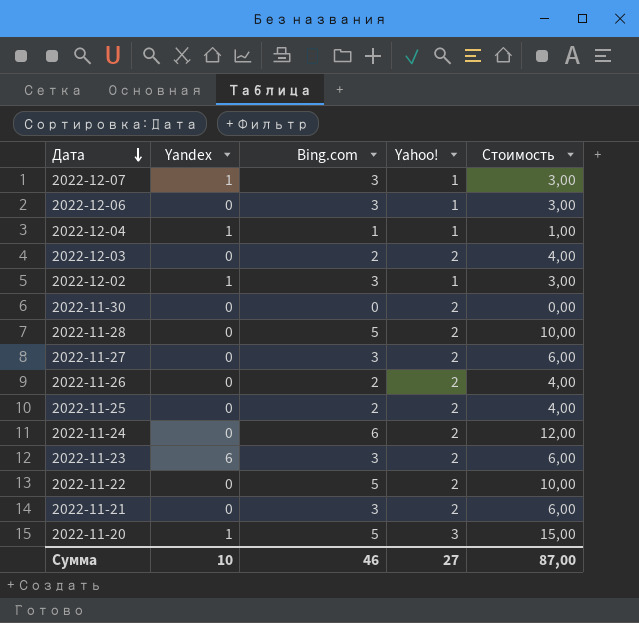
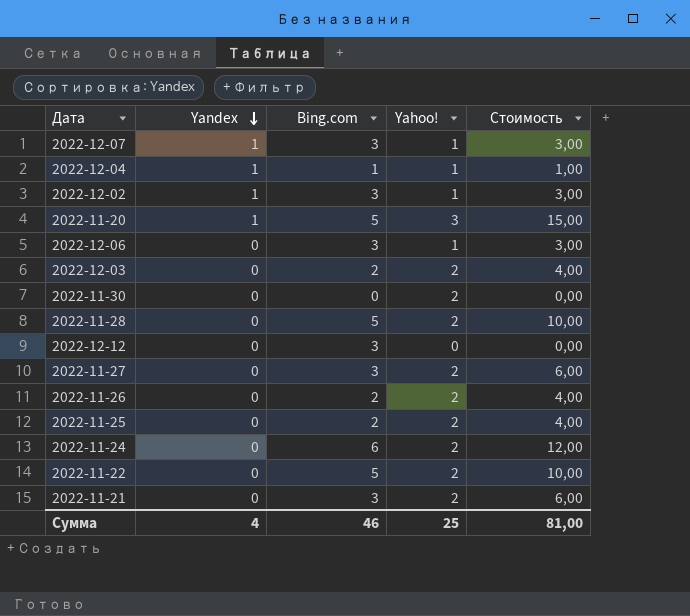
row order: Дата descending -> Yandex descending
row 2022-11-23: 6 | 3 | 2 | 6,00 -> none
row 2022-12-12: none -> 0 | 3 | 0 | 0,00
Сумма | Yandex: 10 -> 4
Сумма | Yahoo!: 27 -> 25
Сумма | Стоимость: 87,00 -> 81,00

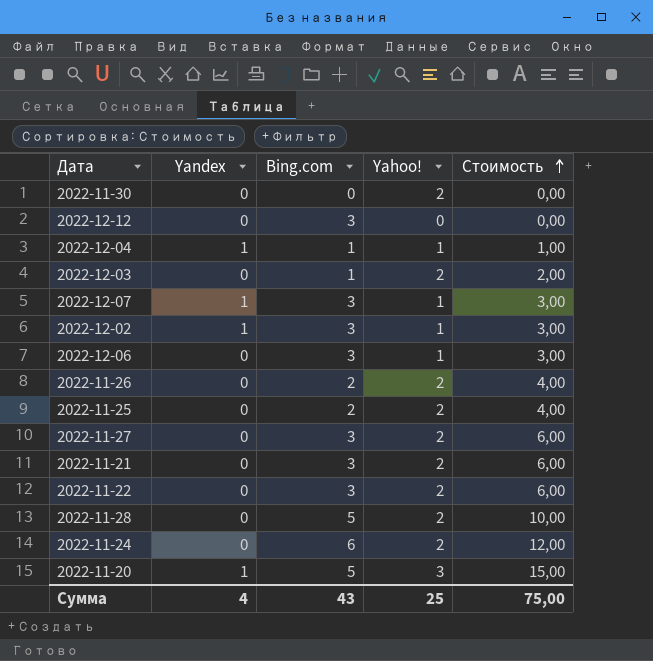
row order: Yandex descending -> Стоимость ascending
2022-12-03 | Bing.com: 2 -> 1
2022-12-03 | Стоимость: 4,00 -> 2,00
2022-11-22 | Bing.com: 5 -> 3
2022-11-22 | Стоимость: 10,00 -> 6,00
Сумма | Bing.com: 46 -> 43
Сумма | Стоимость: 81,00 -> 75,00

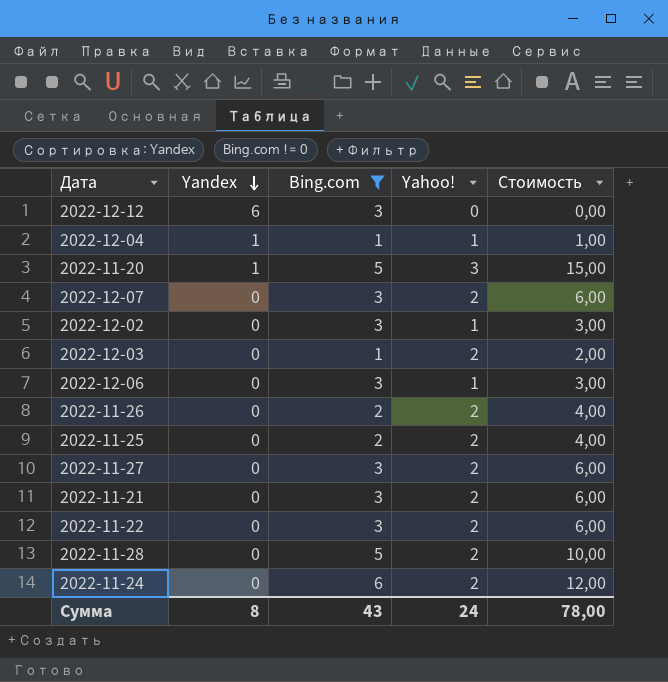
filter: none -> Bing.com != 0
row order: Стоимость ascending -> Yandex descending
2022-12-12 | Yandex: 0 -> 6
2022-12-07 | Yandex: 1 -> 0
2022-12-07 | Yahoo!: 1 -> 2
2022-12-07 | Стоимость: 3,00 -> 6,00
2022-12-02 | Yandex: 1 -> 0
Сумма | Yandex: 4 -> 8
Сумма | Yahoo!: 25 -> 24
Сумма | Стоимость: 75,00 -> 78,00

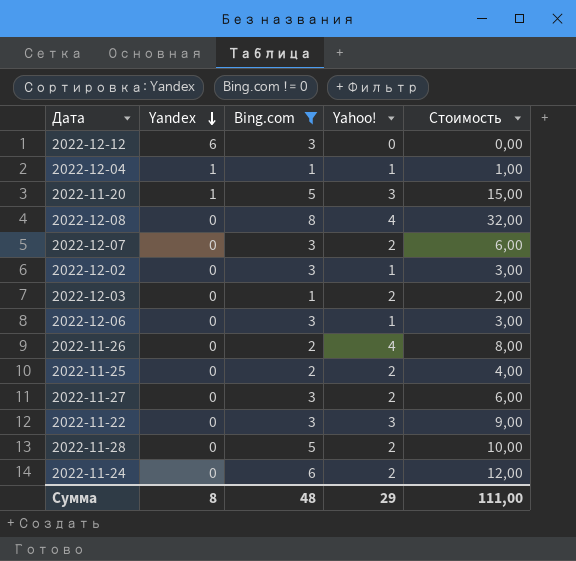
row 2022-11-21: 0 | 3 | 2 | 6,00 -> none
row 2022-12-08: none -> 0 | 8 | 4 | 32,00
2022-11-26 | Yahoo!: 2 -> 4
2022-11-26 | Стоимость: 4,00 -> 8,00
2022-11-22 | Yahoo!: 2 -> 3
2022-11-22 | Стоимость: 6,00 -> 9,00
Сумма | Bing.com: 43 -> 48
Сумма | Yahoo!: 24 -> 29
Сумма | Стоимость: 78,00 -> 111,00

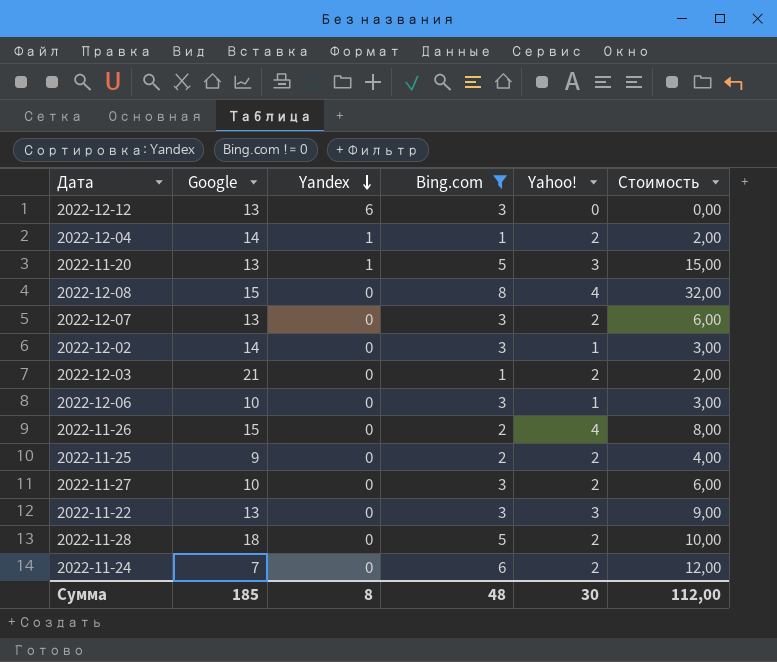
column Google | position: none -> 2
2022-12-04 | Yahoo!: 1 -> 2
2022-12-04 | Стоимость: 1,00 -> 2,00
Сумма | Yahoo!: 29 -> 30
Сумма | Стоимость: 111,00 -> 112,00

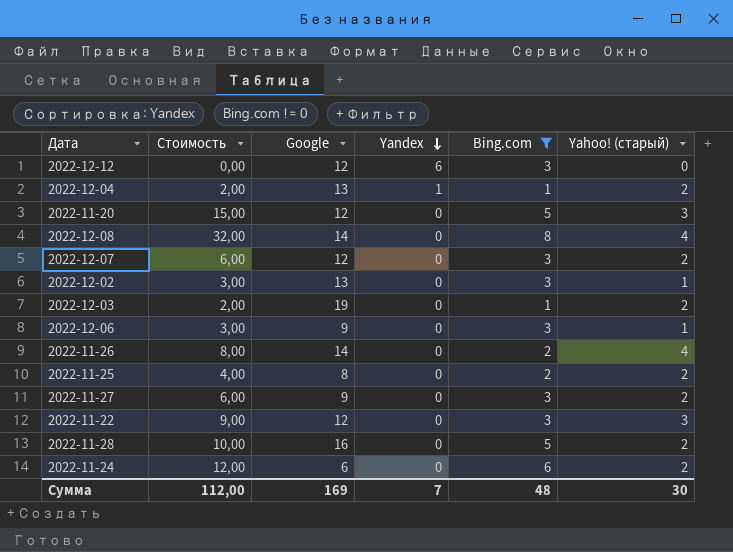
column Стоимость | position: 6 -> 2
column name: Yahoo! -> Yahoo! (старый)
2022-12-12 | Google: 13 -> 12
2022-12-04 | Google: 14 -> 13
2022-11-20 | Google: 13 -> 12
2022-11-20 | Yandex: 1 -> 0
2022-12-08 | Google: 15 -> 14
2022-12-07 | Google: 13 -> 12
2022-12-02 | Google: 14 -> 13
2022-12-03 | Google: 21 -> 19
2022-12-06 | Google: 10 -> 9
2022-11-26 | Google: 15 -> 14
2022-11-25 | Google: 9 -> 8
2022-11-27 | Google: 10 -> 9
2022-11-22 | Google: 13 -> 12
2022-11-28 | Google: 18 -> 16
2022-11-24 | Google: 7 -> 6
Сумма | Google: 185 -> 169
Сумма | Yandex: 8 -> 7

